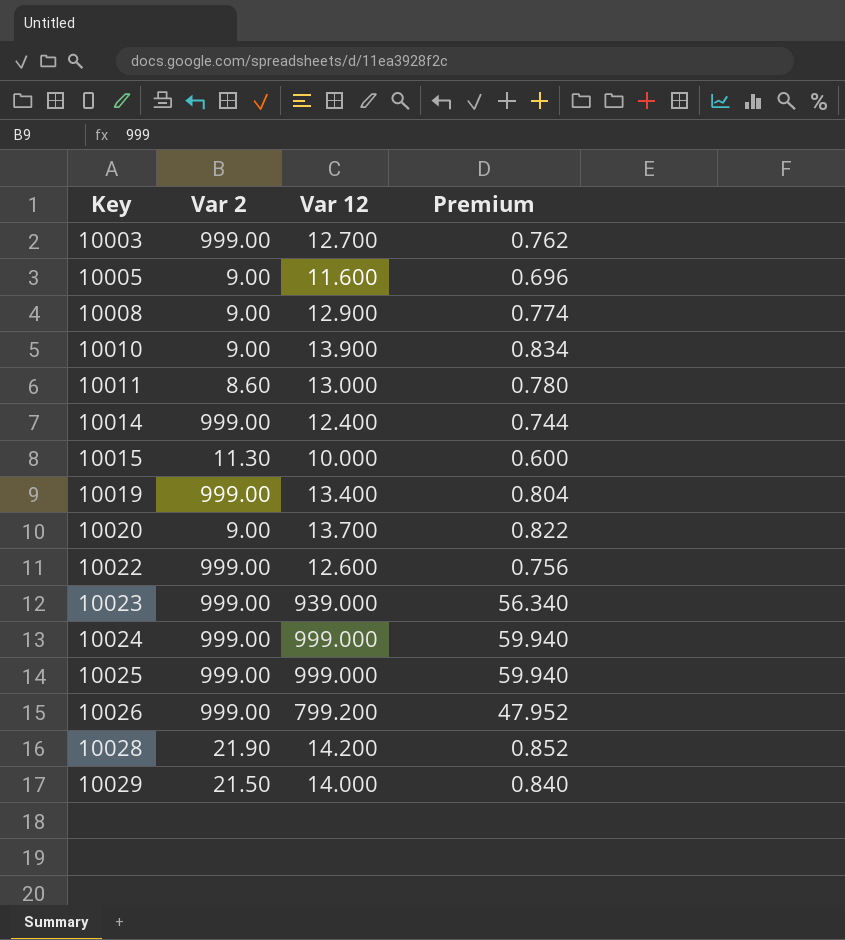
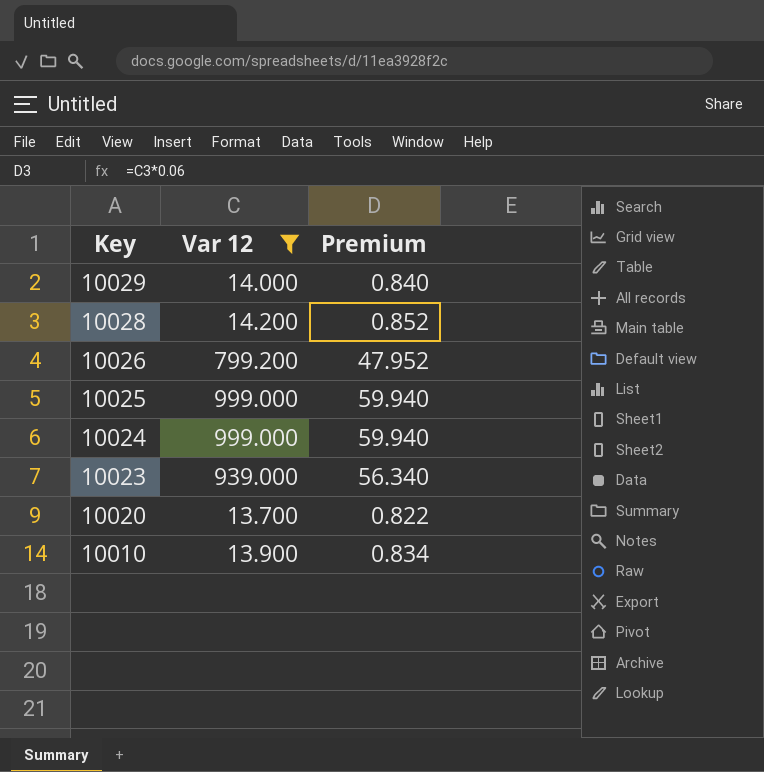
filter: none -> Var 12 >= 13.700
row order: Key ascending -> Key descending
column Var 2 | position: 2 -> none

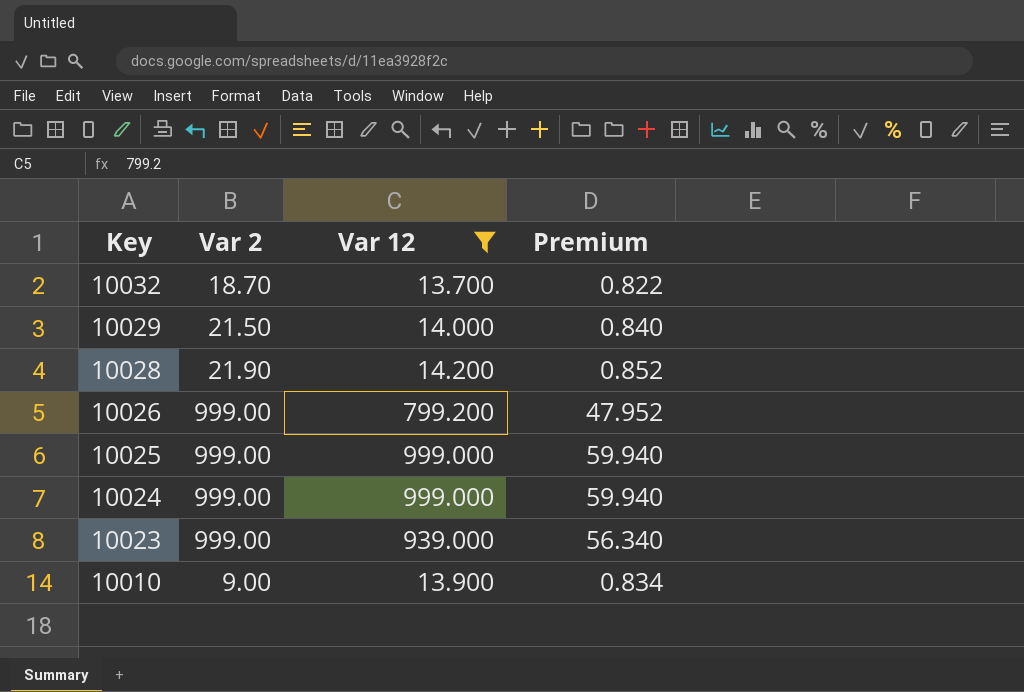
column Var 2 | position: none -> 2
row 10020: 13.700 | 0.822 -> none
row 10032: none -> 18.70 | 13.700 | 0.822

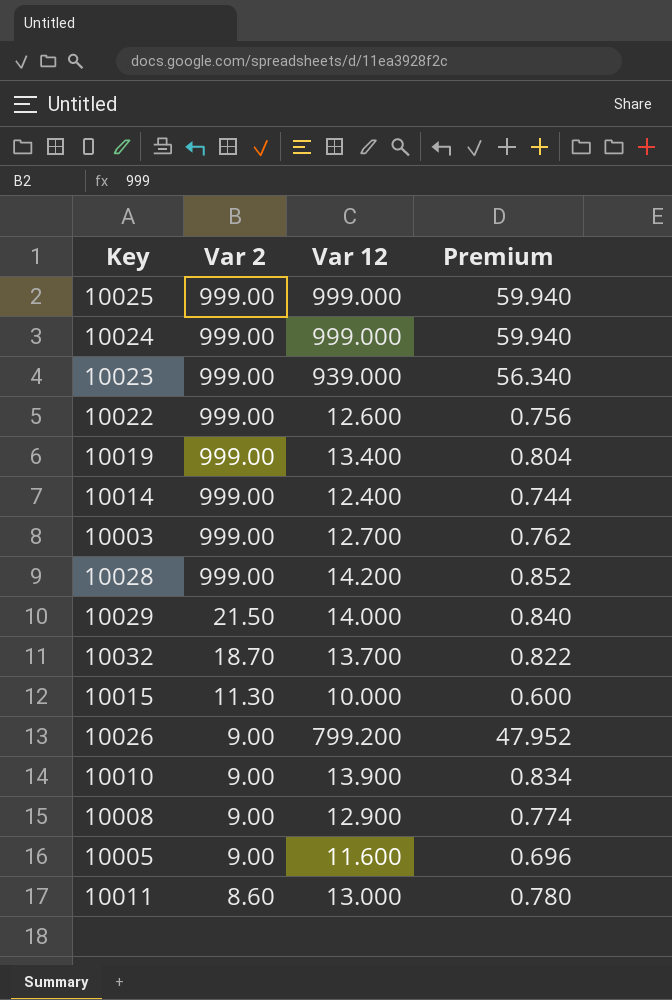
filter: Var 12 >= 13.700 -> none
row order: Key descending -> Var 2 descending
10028 | Var 2: 21.90 -> 999.00
10026 | Var 2: 999.00 -> 9.00

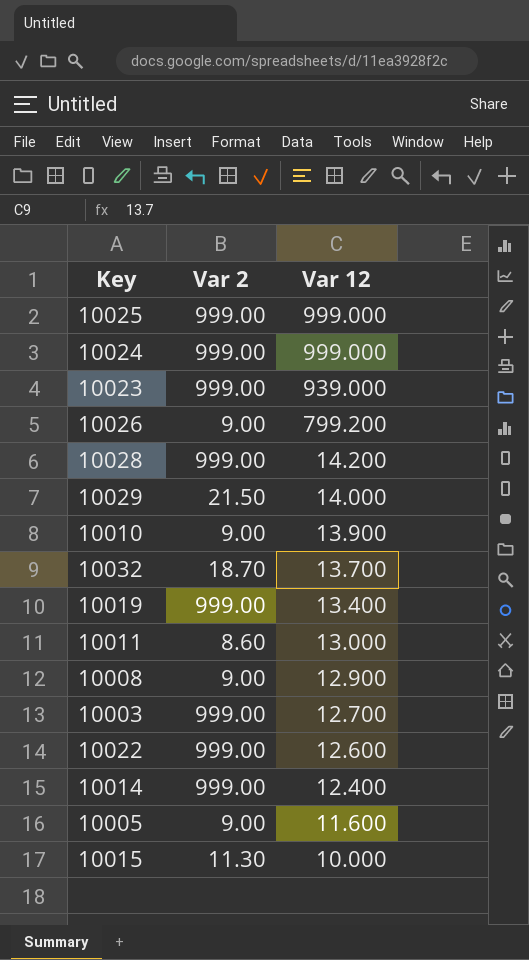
row order: Var 2 descending -> Var 12 descending
column Premium | formula: [Var 12] * 0.06 -> none

